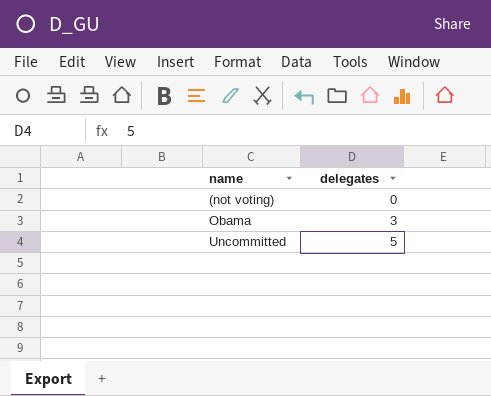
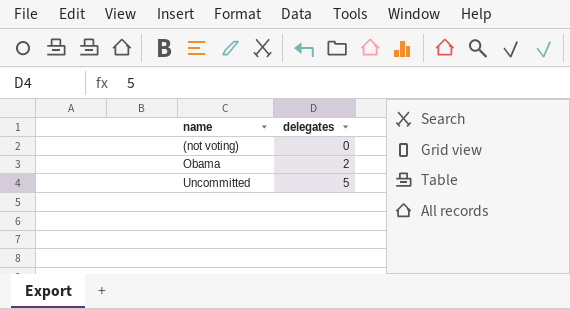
Obama | delegates: 3 -> 2

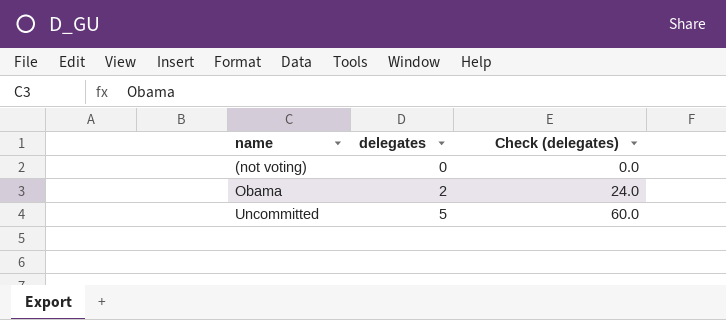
column Check (delegates) | formula: none -> [delegates] * 12

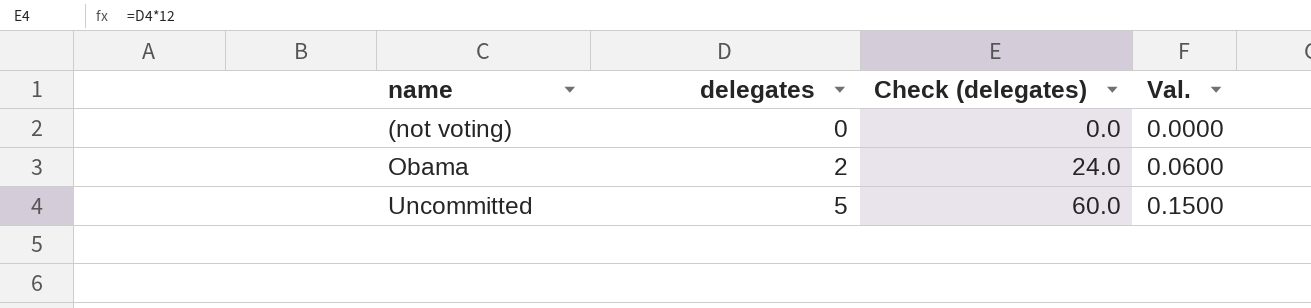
column Val. | formula: none -> [delegates] * 0.03

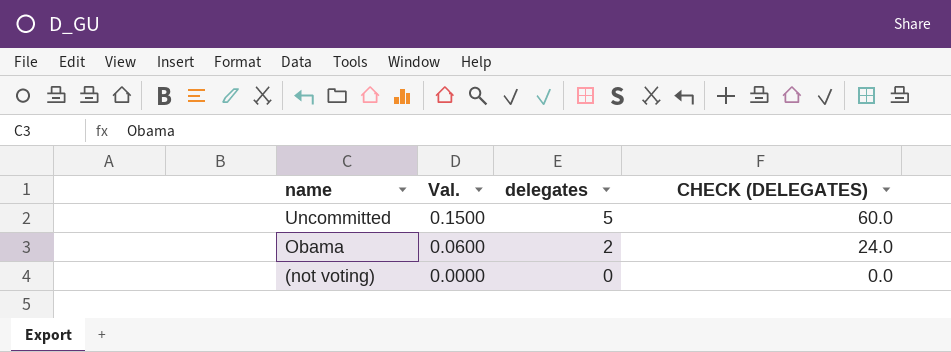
row order: name ascending -> name descending
column Val. | position: 4 -> 2
column name: Check (delegates) -> CHECK (DELEGATES)

